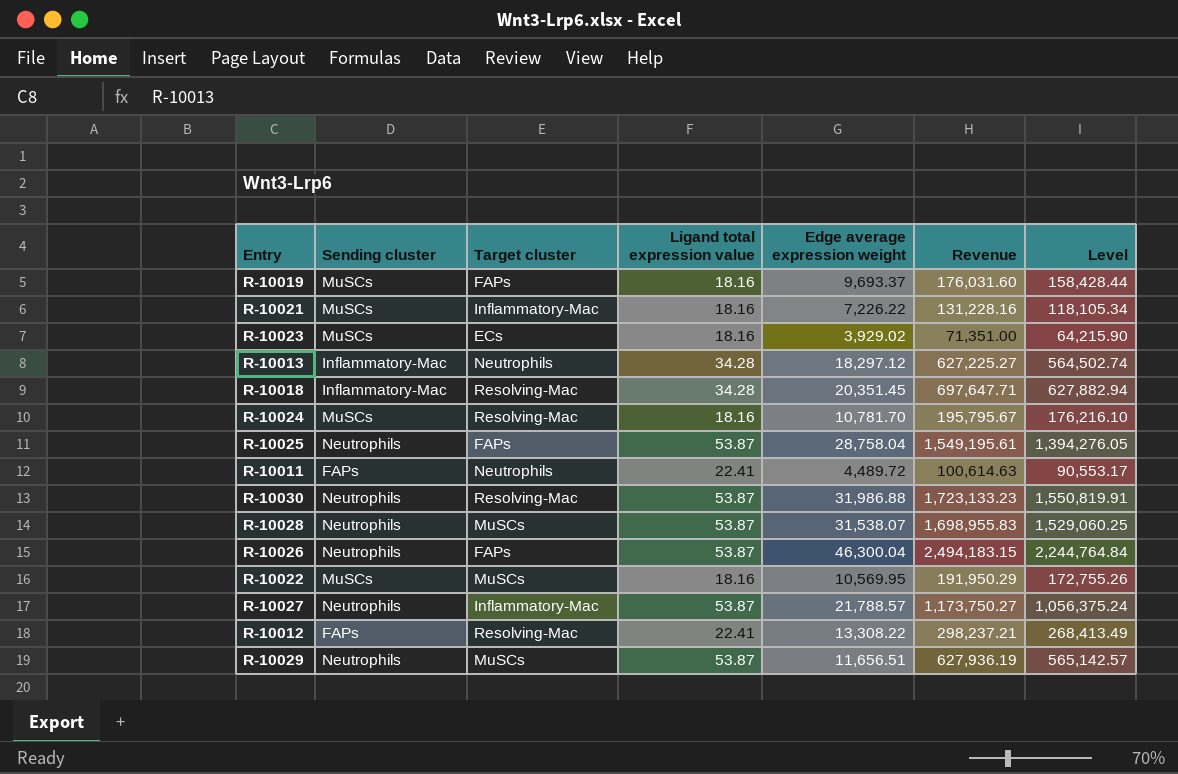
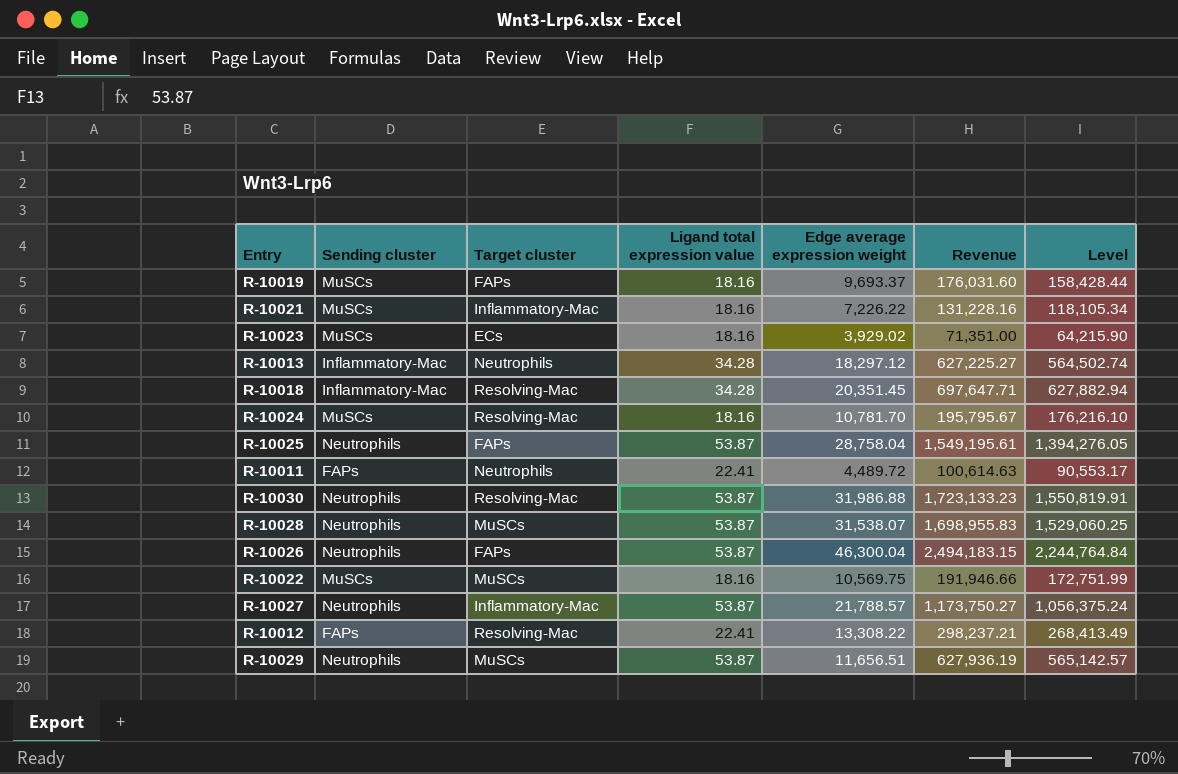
R-10022 | Edge average expression weight: 10,569.95 -> 10,569.75
R-10022 | Revenue: 191,950.29 -> 191,946.66
R-10022 | Level: 172,755.26 -> 172,751.99

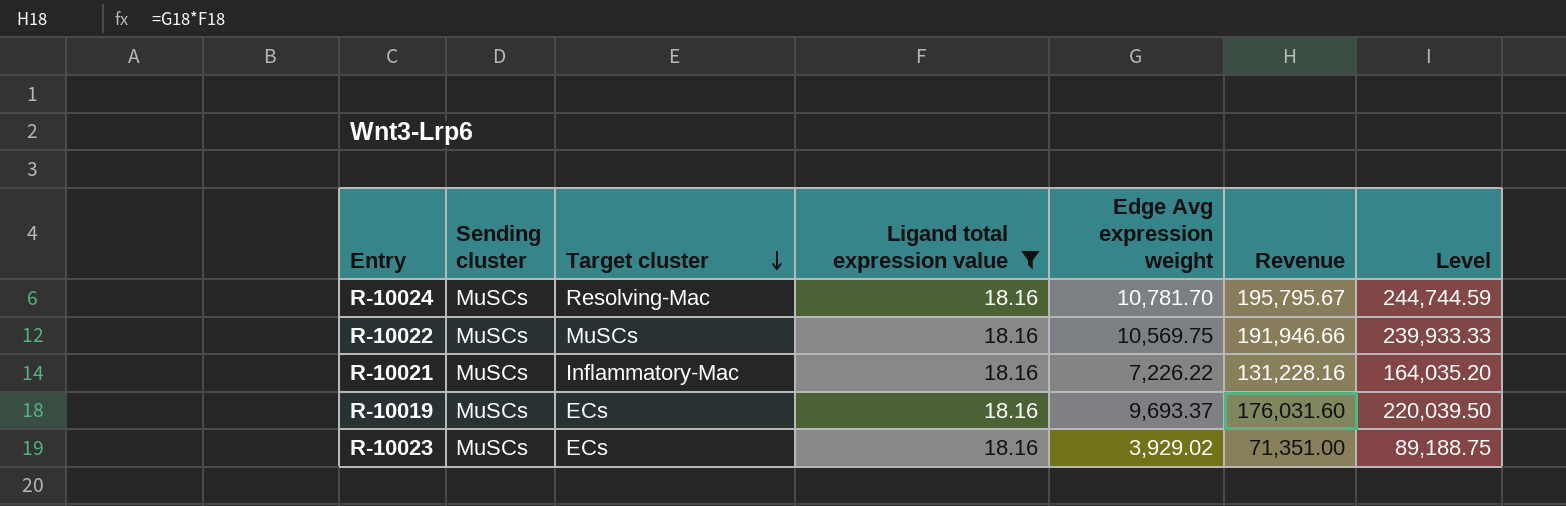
filter: none -> Ligand total expression value = 18.16
row order: none -> Target cluster descending
column name: Edge average expression weight -> Edge Avg expression weight
column Level | formula: [Revenue] * 0.9 -> [Revenue] * 1.25
R-10019 | Target cluster: FAPs -> ECs

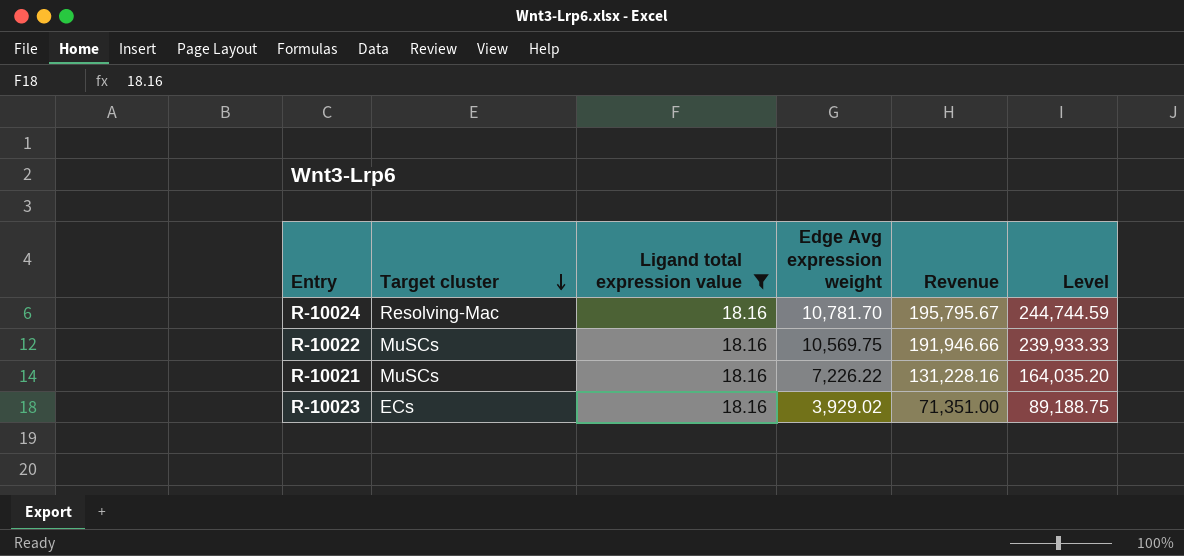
column Sending cluster | position: 2 -> none
row R-10019: MuSCs | ECs | 18.16 | 9,693.37 | 176,031.60 | 220,039.50 -> none
R-10021 | Target cluster: Inflammatory-Mac -> MuSCs

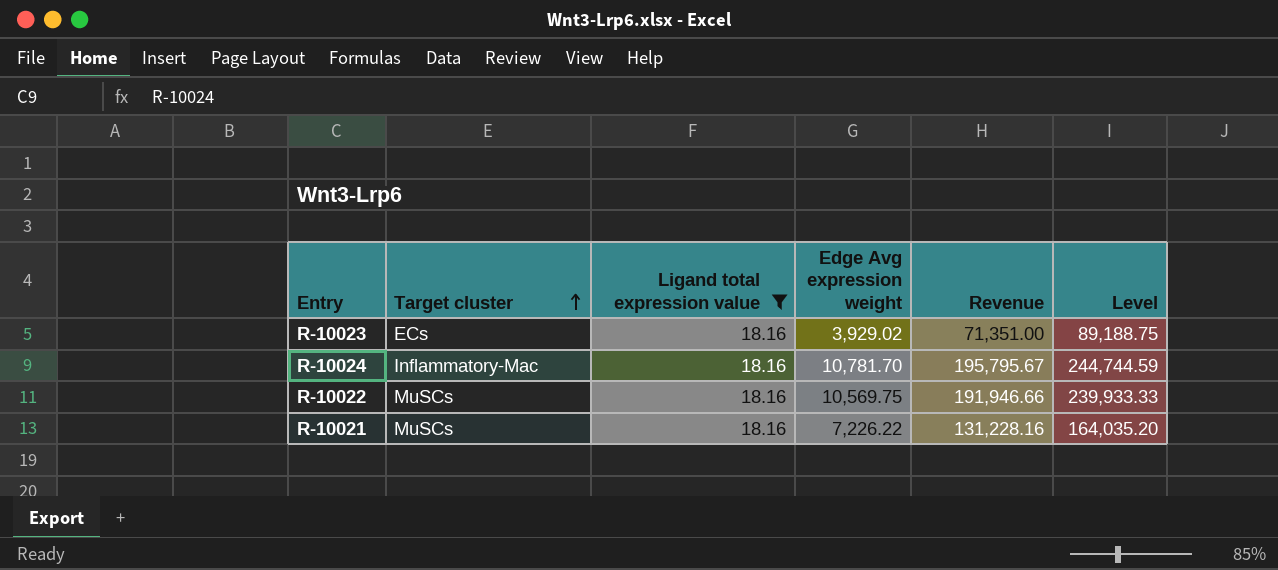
row order: Target cluster descending -> Target cluster ascending
R-10024 | Target cluster: Resolving-Mac -> Inflammatory-Mac

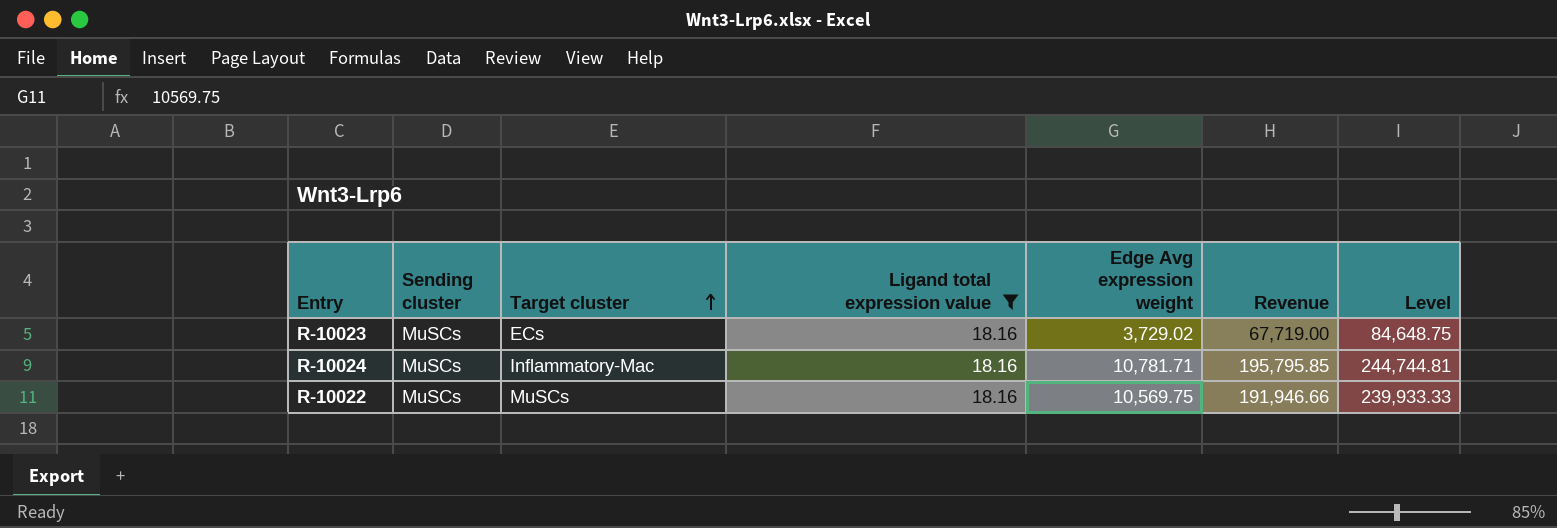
column Sending cluster | position: none -> 2
row R-10021: MuSCs | 18.16 | 7,226.22 | 131,228.16 | 164,035.20 -> none
R-10023 | Edge Avg expression weight: 3,929.02 -> 3,729.02
R-10023 | Revenue: 71,351.00 -> 67,719.00
R-10023 | Level: 89,188.75 -> 84,648.75
R-10024 | Edge Avg expression weight: 10,781.70 -> 10,781.71
R-10024 | Revenue: 195,795.67 -> 195,795.85
R-10024 | Level: 244,744.59 -> 244,744.81

